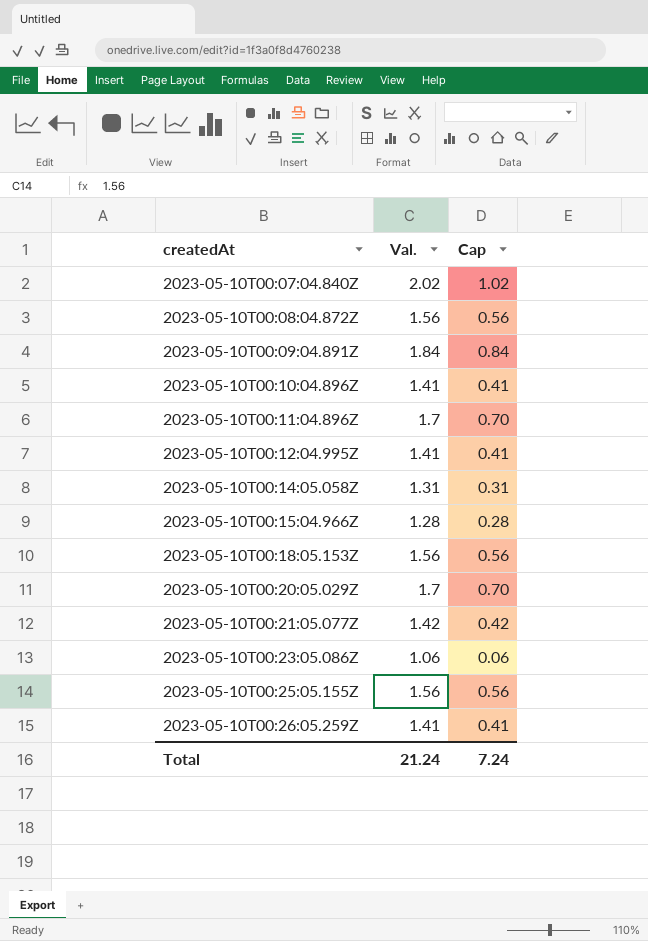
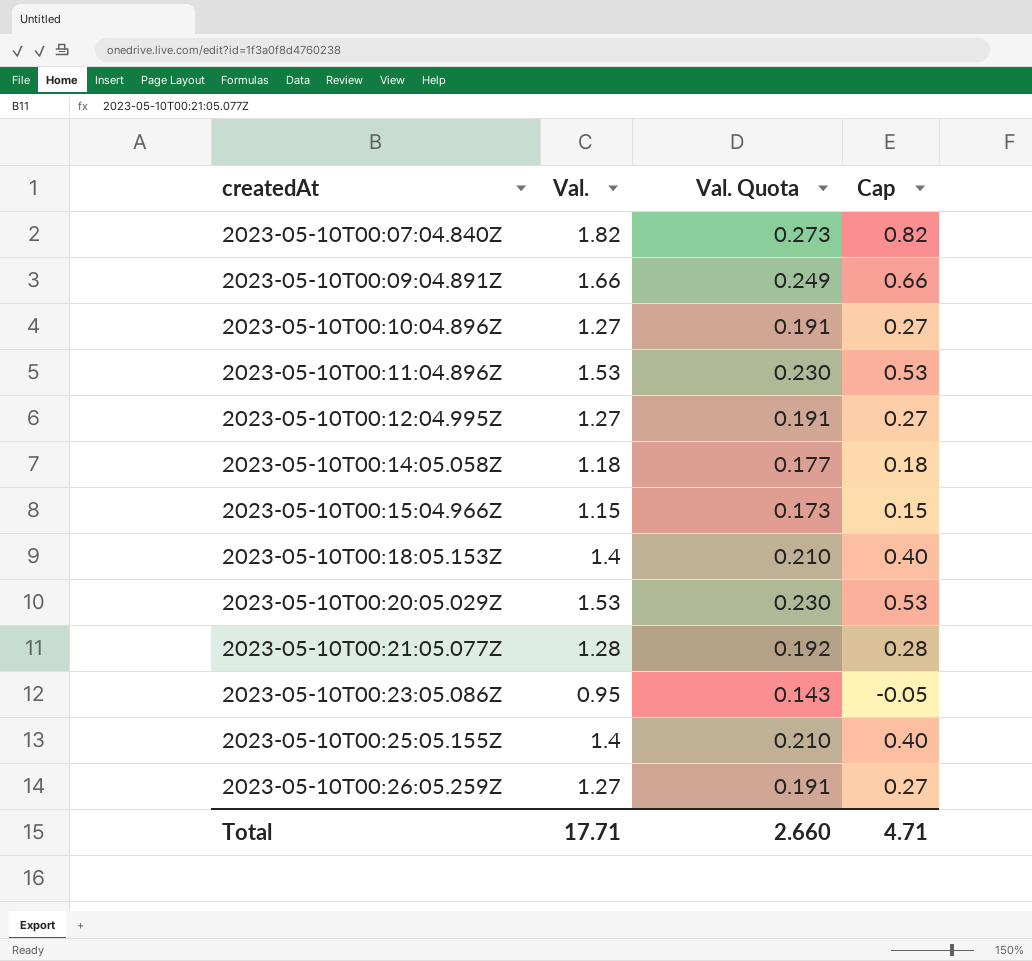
column Val. Quota | formula: none -> [Val.] * 0.15
row 2023-05-10T00:08:04.872Z: 1.56 | 0.56 -> none
2023-05-10T00:07:04.840Z | Val.: 2.02 -> 1.82
2023-05-10T00:07:04.840Z | Cap: 1.02 -> 0.82
2023-05-10T00:09:04.891Z | Val.: 1.84 -> 1.66
2023-05-10T00:09:04.891Z | Cap: 0.84 -> 0.66
2023-05-10T00:10:04.896Z | Val.: 1.41 -> 1.27
2023-05-10T00:10:04.896Z | Cap: 0.41 -> 0.27
2023-05-10T00:11:04.896Z | Val.: 1.7 -> 1.53
2023-05-10T00:11:04.896Z | Cap: 0.70 -> 0.53
2023-05-10T00:12:04.995Z | Val.: 1.41 -> 1.27
2023-05-10T00:12:04.995Z | Cap: 0.41 -> 0.27
2023-05-10T00:14:05.058Z | Val.: 1.31 -> 1.18
2023-05-10T00:14:05.058Z | Cap: 0.31 -> 0.18
2023-05-10T00:15:04.966Z | Val.: 1.28 -> 1.15
2023-05-10T00:15:04.966Z | Cap: 0.28 -> 0.15
2023-05-10T00:18:05.153Z | Val.: 1.56 -> 1.4
2023-05-10T00:18:05.153Z | Cap: 0.56 -> 0.40
2023-05-10T00:20:05.029Z | Val.: 1.7 -> 1.53
2023-05-10T00:20:05.029Z | Cap: 0.70 -> 0.53
2023-05-10T00:21:05.077Z | Val.: 1.42 -> 1.28
2023-05-10T00:21:05.077Z | Cap: 0.42 -> 0.28
2023-05-10T00:23:05.086Z | Val.: 1.06 -> 0.95
2023-05-10T00:23:05.086Z | Cap: 0.06 -> -0.05
2023-05-10T00:25:05.155Z | Val.: 1.56 -> 1.4
2023-05-10T00:25:05.155Z | Cap: 0.56 -> 0.40
2023-05-10T00:26:05.259Z | Val.: 1.41 -> 1.27
2023-05-10T00:26:05.259Z | Cap: 0.41 -> 0.27
Total | Val.: 21.24 -> 17.71
Total | Cap: 7.24 -> 4.71

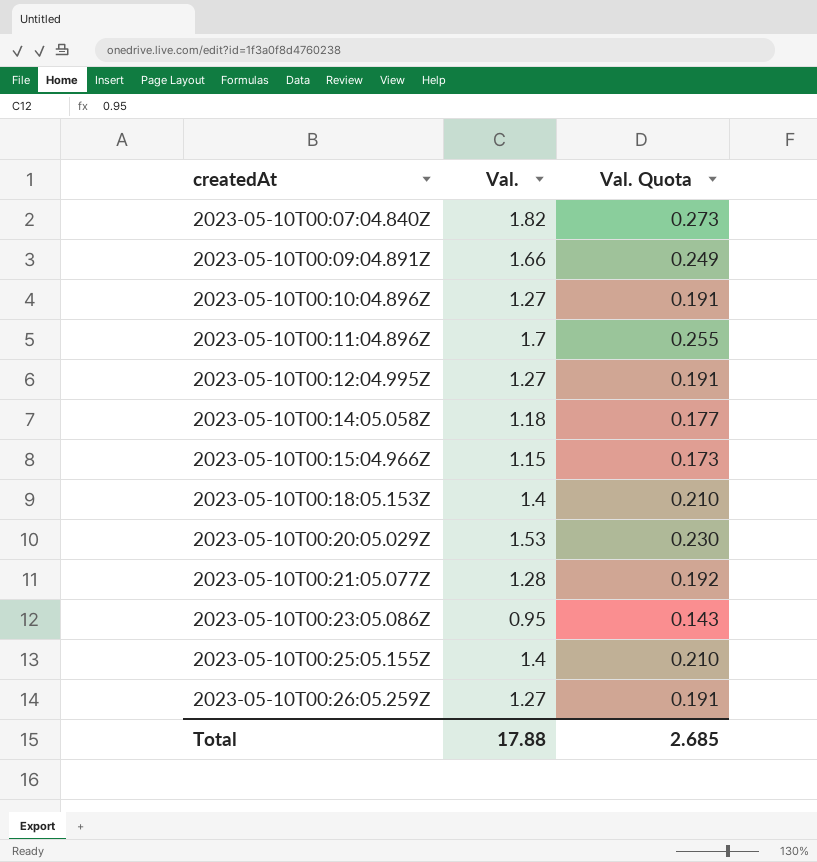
column Cap | formula: [Val.] - 1 -> none
2023-05-10T00:11:04.896Z | Val.: 1.53 -> 1.7
2023-05-10T00:11:04.896Z | Val. Quota: 0.230 -> 0.255
Total | Val.: 17.71 -> 17.88
Total | Val. Quota: 2.660 -> 2.685

